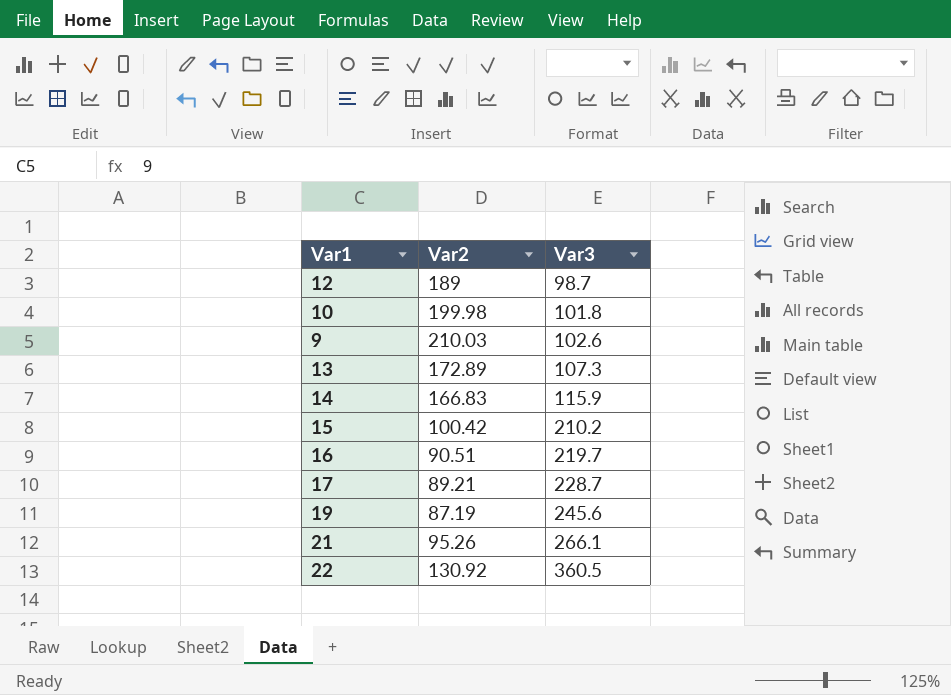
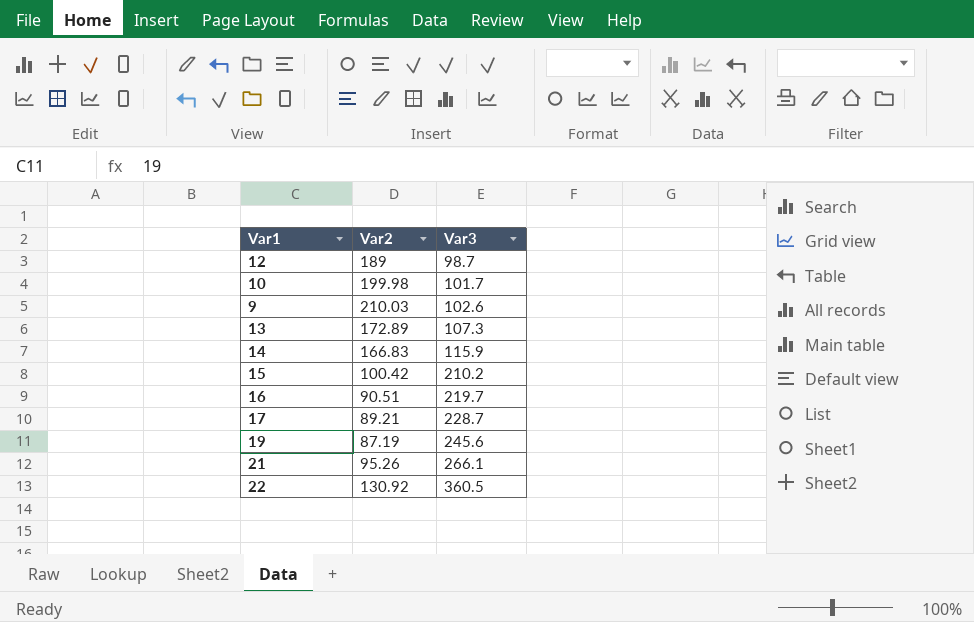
10 | Var3: 101.8 -> 101.7

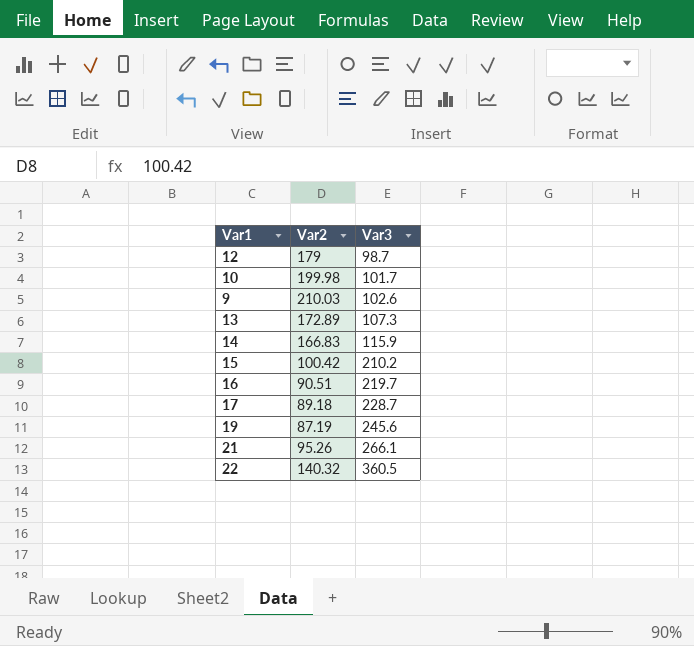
12 | Var2: 189 -> 179
17 | Var2: 89.21 -> 89.18
22 | Var2: 130.92 -> 140.32

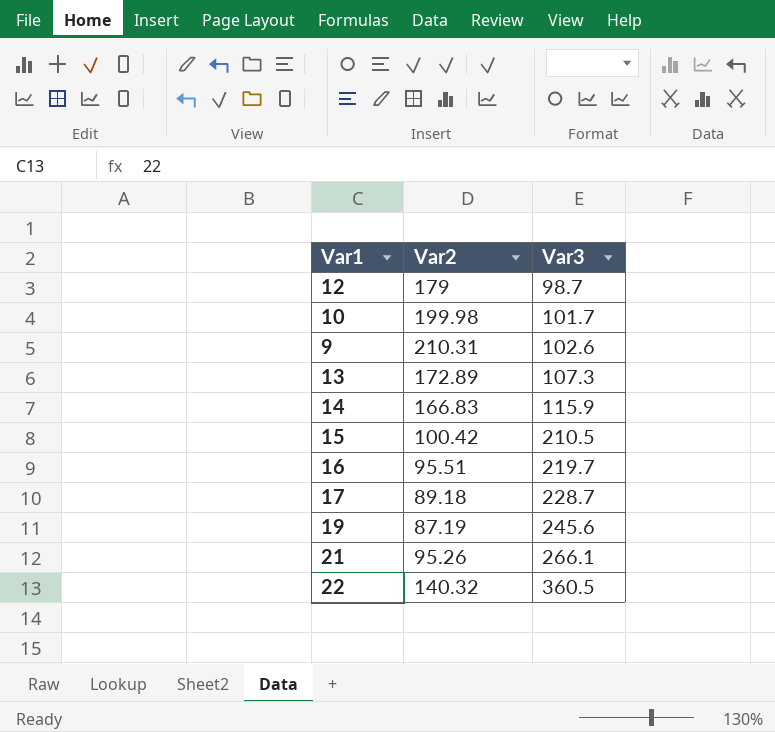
9 | Var2: 210.03 -> 210.31
15 | Var3: 210.2 -> 210.5
16 | Var2: 90.51 -> 95.51

